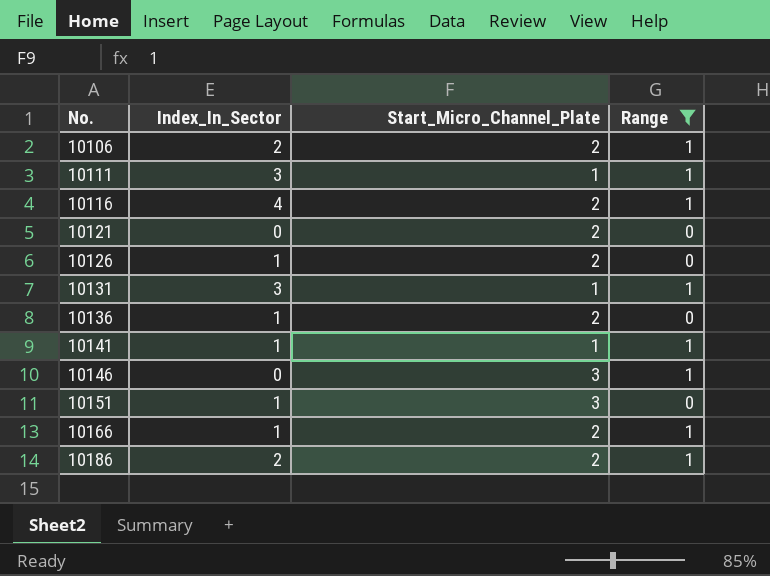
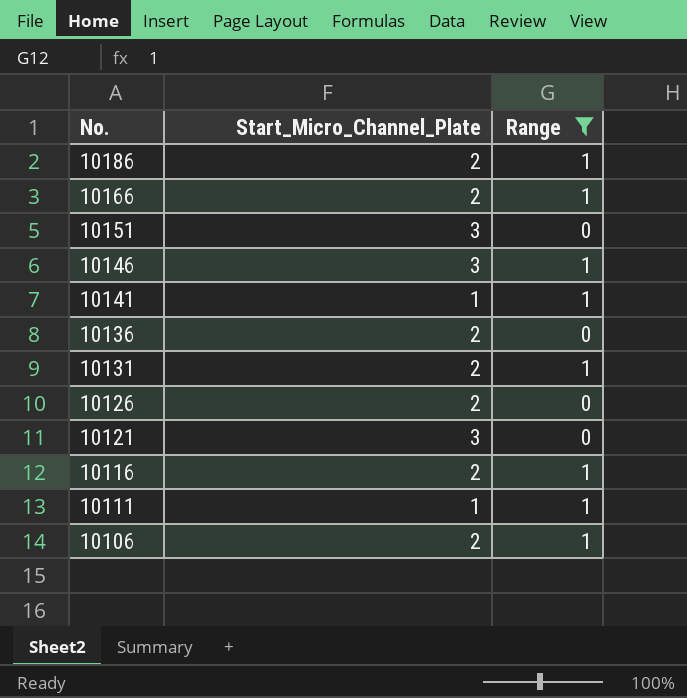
row order: No. ascending -> No. descending
column Index_In_Sector | position: 2 -> none
10131 | Start_Micro_Channel_Plate: 1 -> 2
10121 | Start_Micro_Channel_Plate: 2 -> 3

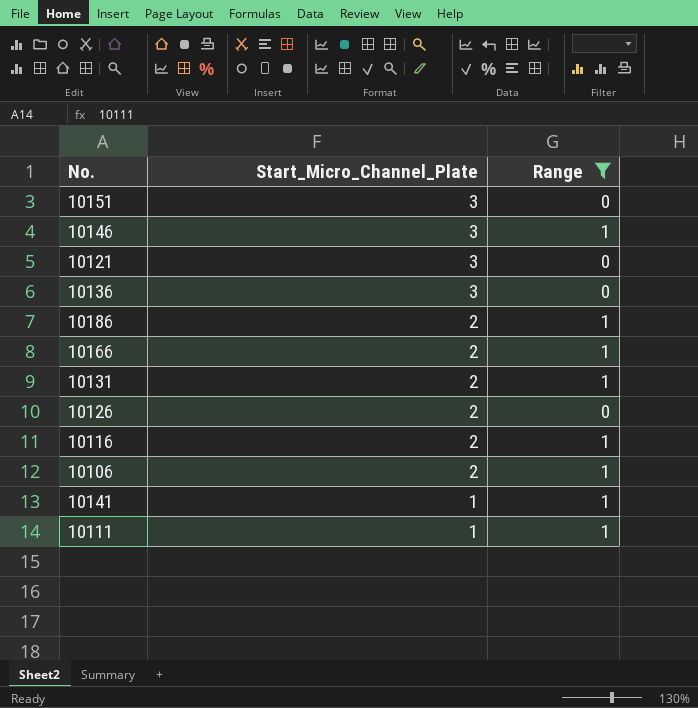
row order: No. descending -> Start_Micro_Channel_Plate descending
10136 | Start_Micro_Channel_Plate: 2 -> 3

